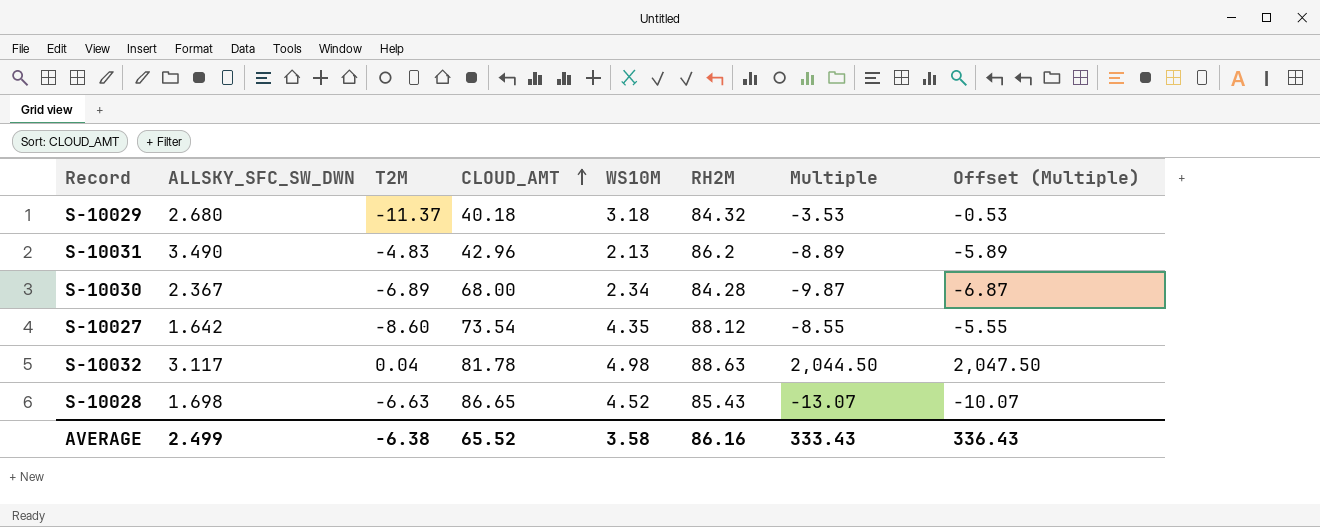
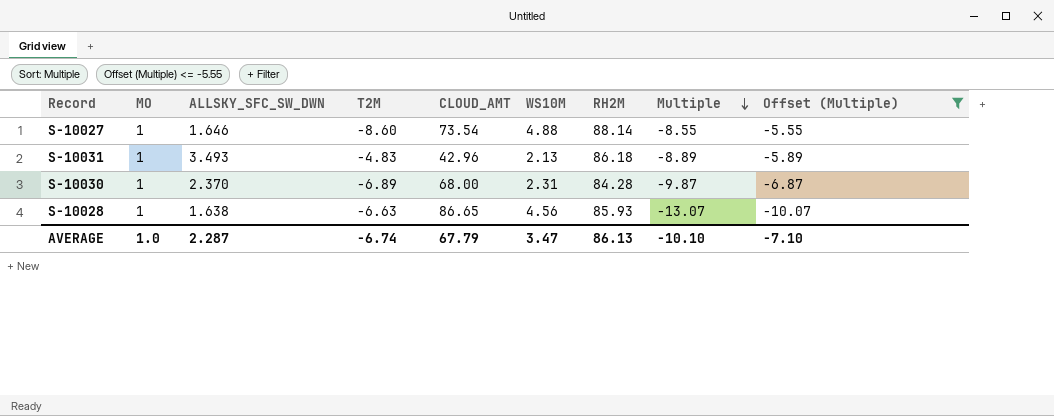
filter: none -> Offset (Multiple) <= -5.55
row order: CLOUD_AMT ascending -> Multiple descending
column MO | position: none -> 2
S-10027 | ALLSKY_SFC_SW_DWN: 1.642 -> 1.646
S-10027 | WS10M: 4.35 -> 4.88
S-10027 | RH2M: 88.12 -> 88.14
S-10031 | ALLSKY_SFC_SW_DWN: 3.490 -> 3.493
S-10031 | RH2M: 86.2 -> 86.18
S-10030 | ALLSKY_SFC_SW_DWN: 2.367 -> 2.370
S-10030 | WS10M: 2.34 -> 2.31
S-10028 | ALLSKY_SFC_SW_DWN: 1.698 -> 1.638
S-10028 | WS10M: 4.52 -> 4.56
S-10028 | RH2M: 85.43 -> 85.93
AVERAGE | ALLSKY_SFC_SW_DWN: 2.499 -> 2.287
AVERAGE | T2M: -6.38 -> -6.74
AVERAGE | CLOUD_AMT: 65.52 -> 67.79
AVERAGE | WS10M: 3.58 -> 3.47
AVERAGE | RH2M: 86.16 -> 86.13
AVERAGE | Multiple: 333.43 -> -10.10
AVERAGE | Offset (Multiple): 336.43 -> -7.10

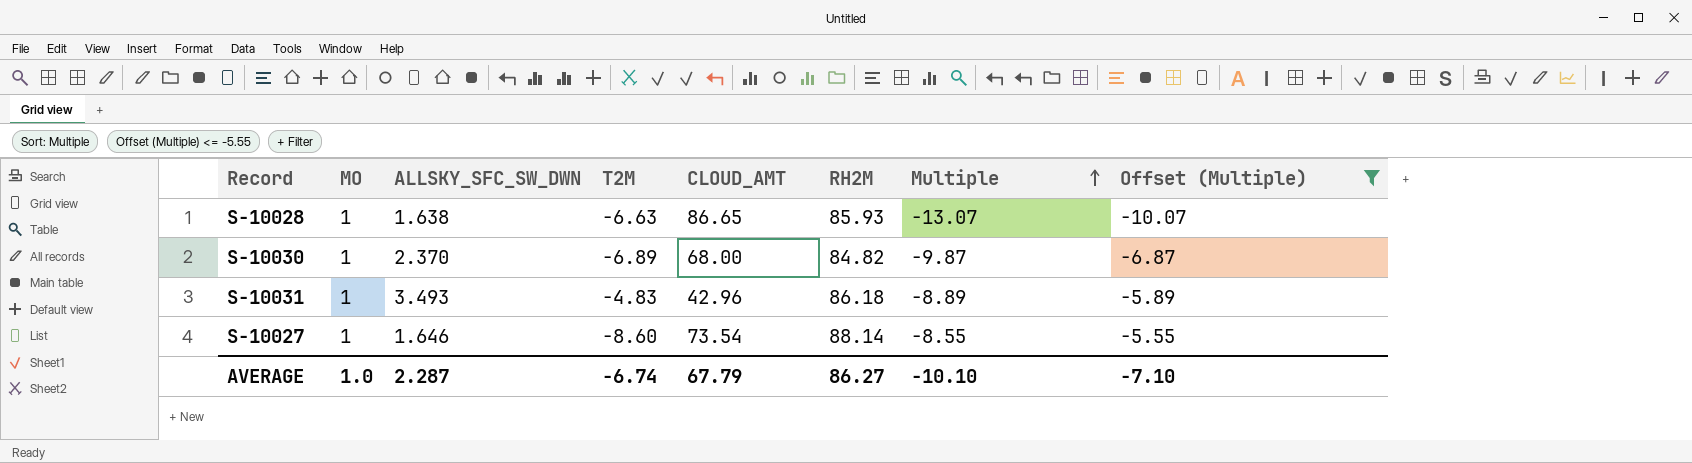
row order: Multiple descending -> Multiple ascending
column WS10M | position: 6 -> none
S-10030 | RH2M: 84.28 -> 84.82
AVERAGE | RH2M: 86.13 -> 86.27

